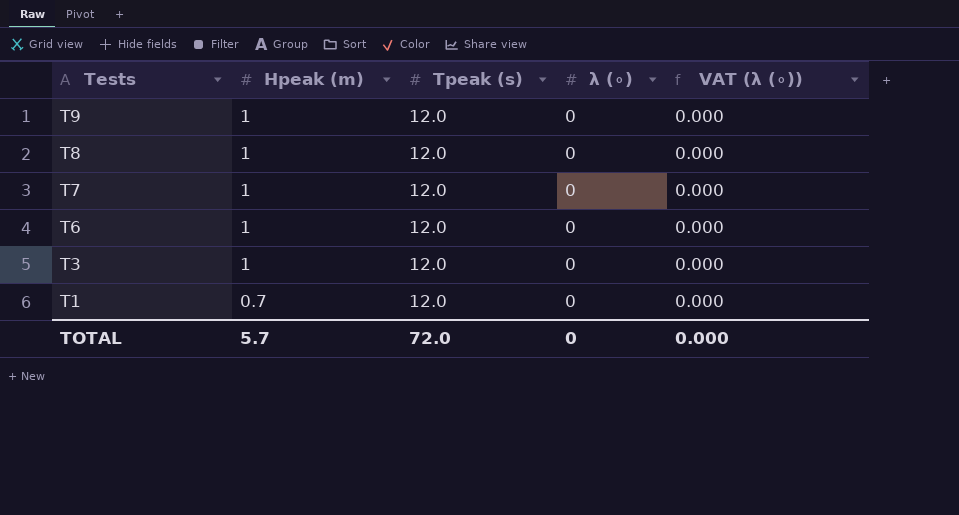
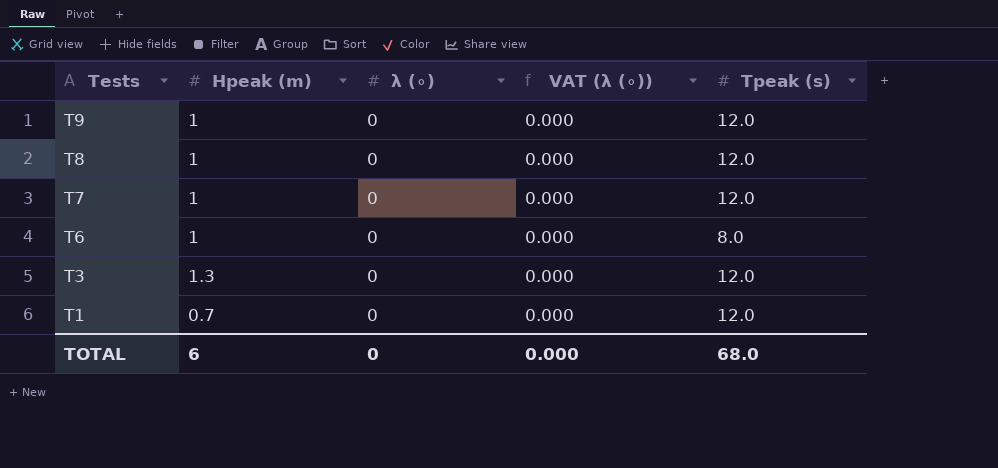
column Tpeak (s) | position: 3 -> 5
T6 | Tpeak (s): 12.0 -> 8.0
T3 | Hpeak (m): 1 -> 1.3
TOTAL | Hpeak (m): 5.7 -> 6
TOTAL | Tpeak (s): 72.0 -> 68.0

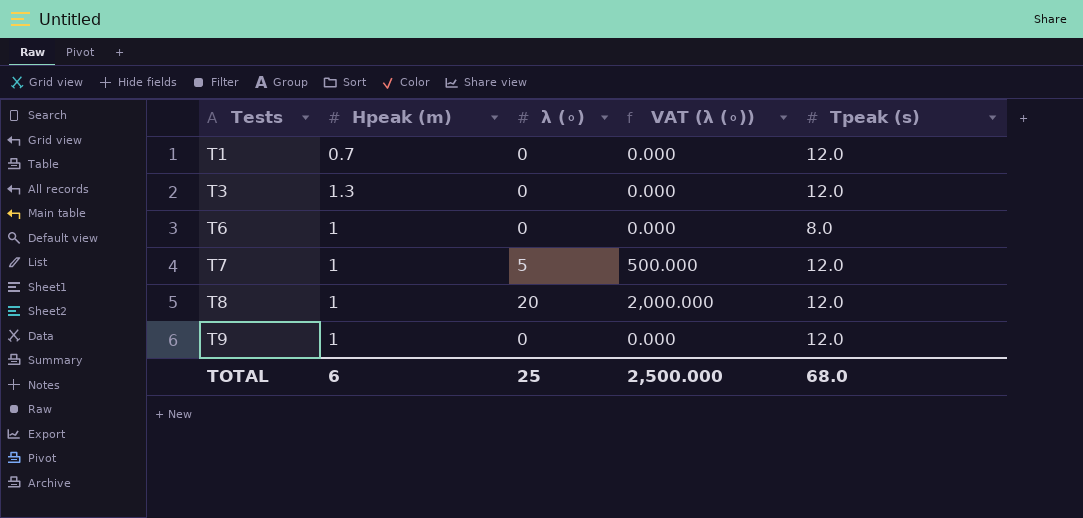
row order: Tests descending -> Tests ascending
T7 | λ (∘): 0 -> 5
T7 | VAT (λ (∘)): 0.000 -> 500.000
T8 | λ (∘): 0 -> 20
T8 | VAT (λ (∘)): 0.000 -> 2,000.000
TOTAL | λ (∘): 0 -> 25
TOTAL | VAT (λ (∘)): 0.000 -> 2,500.000

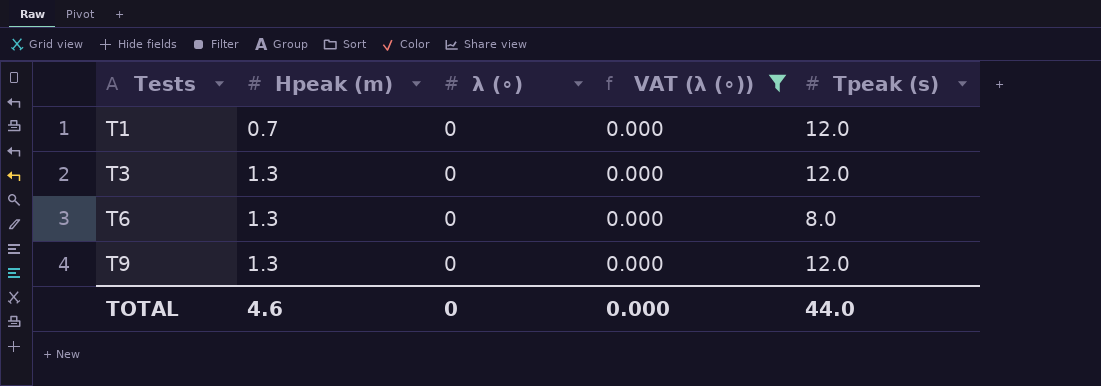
filter: none -> VAT (λ (∘)) = 0.000
T6 | Hpeak (m): 1 -> 1.3
T9 | Hpeak (m): 1 -> 1.3
TOTAL | Hpeak (m): 6 -> 4.6
TOTAL | λ (∘): 25 -> 0
TOTAL | VAT (λ (∘)): 2,500.000 -> 0.000
TOTAL | Tpeak (s): 68.0 -> 44.0

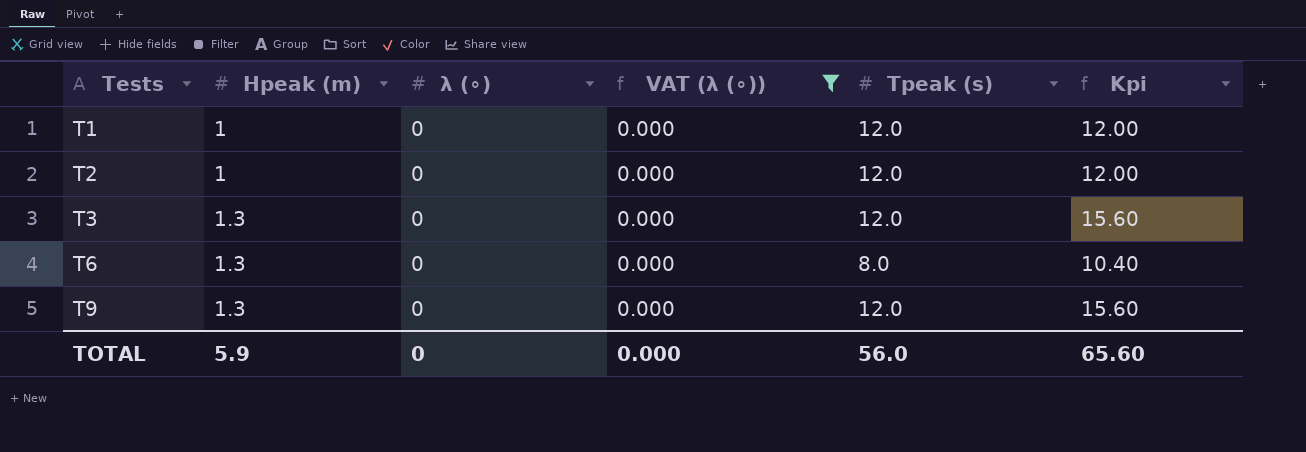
column Kpi | formula: none -> [Hpeak (m)] * [Tpeak (s)]
T1 | Hpeak (m): 0.7 -> 1
row T2: none -> 1 | 0 | 0.000 | 12.0 | 12.00
TOTAL | Hpeak (m): 4.6 -> 5.9
TOTAL | Tpeak (s): 44.0 -> 56.0

